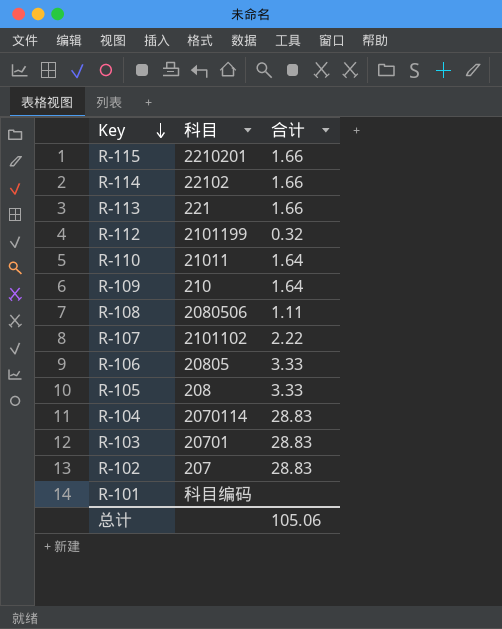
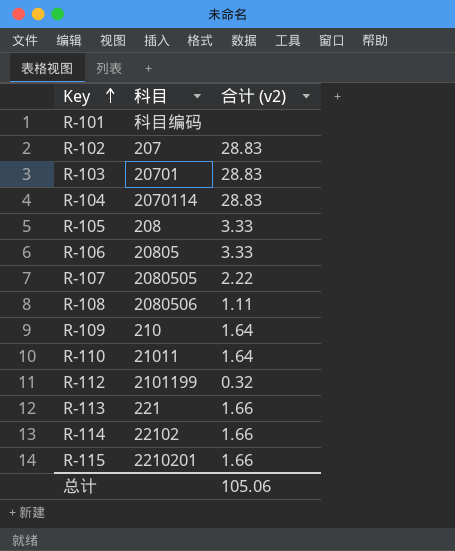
row order: Key descending -> Key ascending
column name: 合计 -> 合计 (v2)
R-107 | 科目: 2101102 -> 2080505

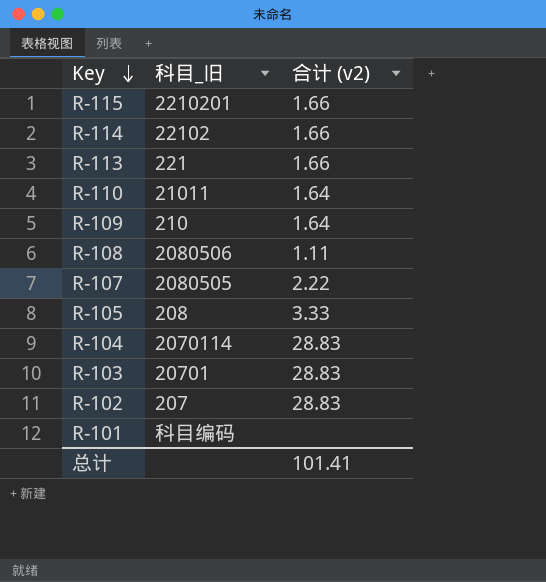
row order: Key ascending -> Key descending
column name: 科目 -> 科目_旧
row R-106: 20805 | 3.33 -> none
row R-112: 2101199 | 0.32 -> none
总计 | 合计 (v2): 105.06 -> 101.41

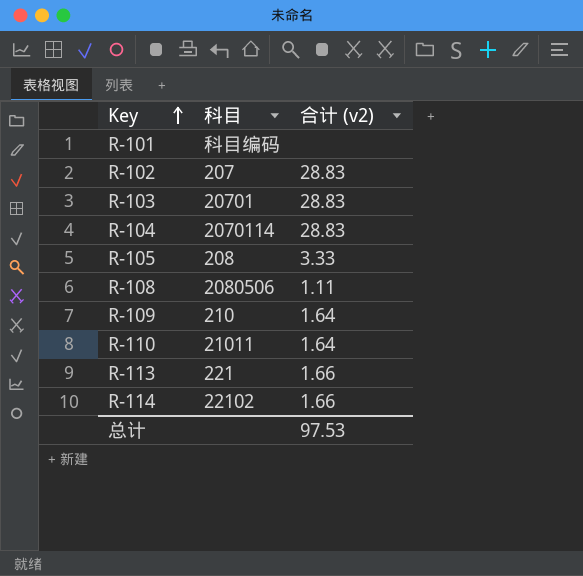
row order: Key descending -> Key ascending
column name: 科目_旧 -> 科目
row R-115: 2210201 | 1.66 -> none
row R-107: 2080505 | 2.22 -> none
总计 | 合计 (v2): 101.41 -> 97.53

